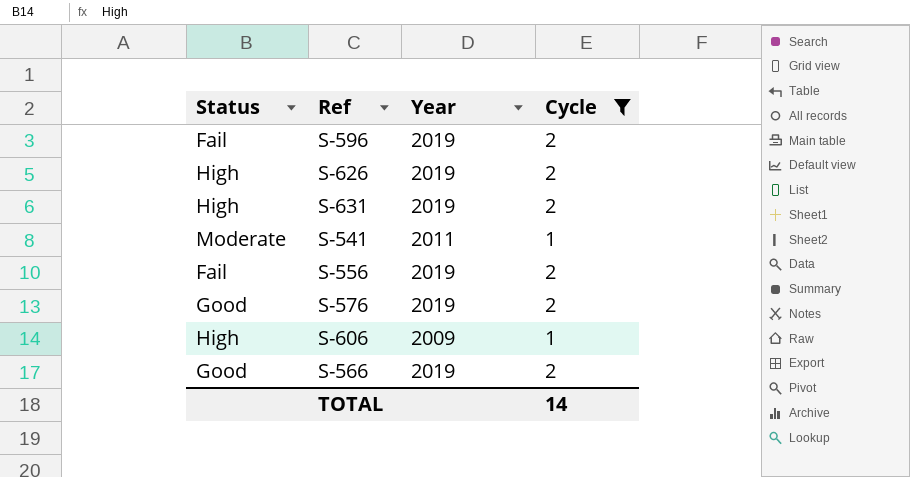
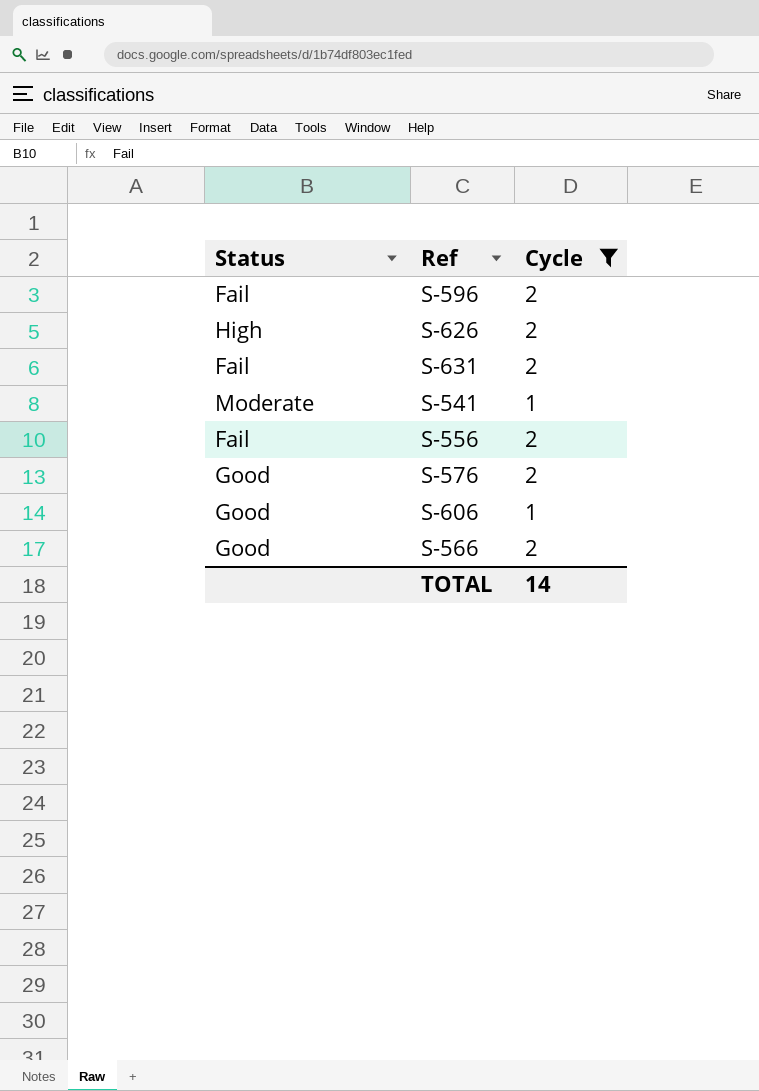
column Year | position: 3 -> none
S-631 | Status: High -> Fail
S-606 | Status: High -> Good

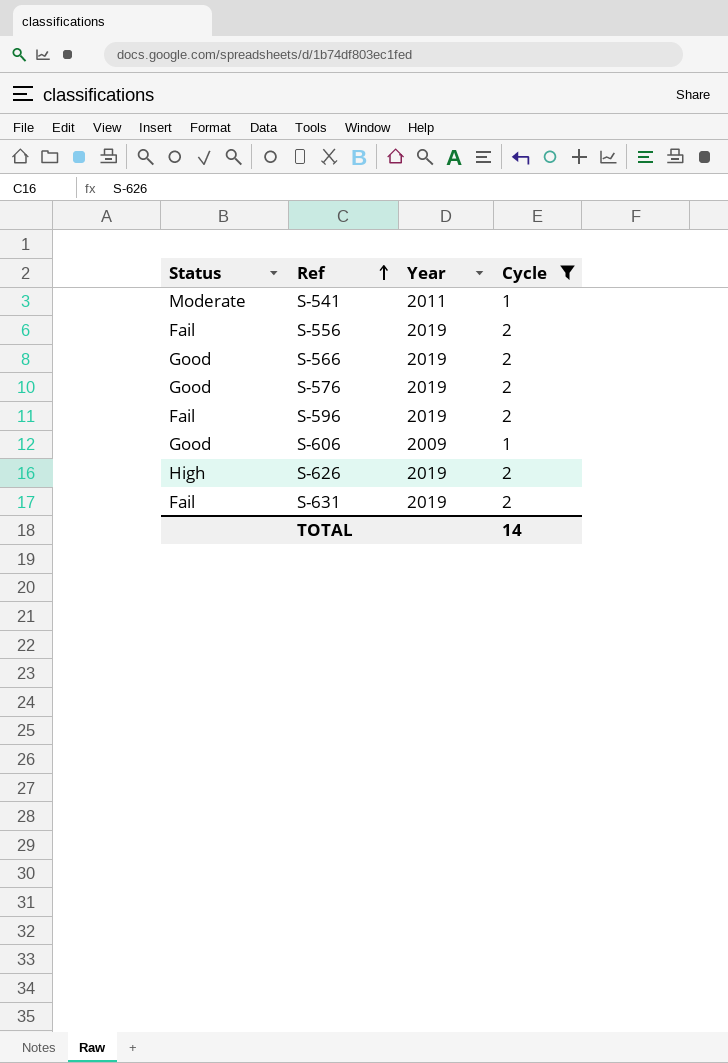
row order: none -> Ref ascending
column Year | position: none -> 3

